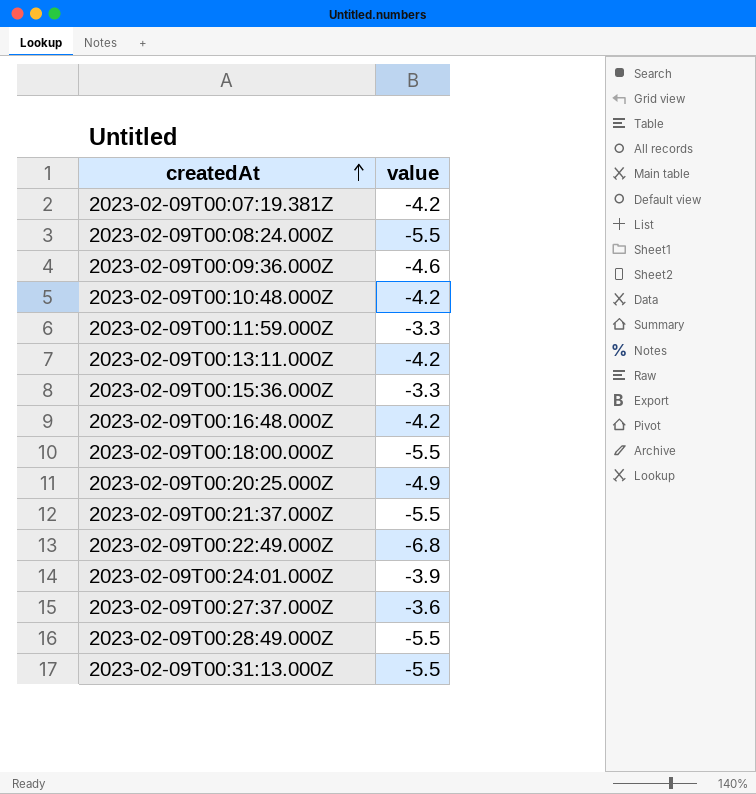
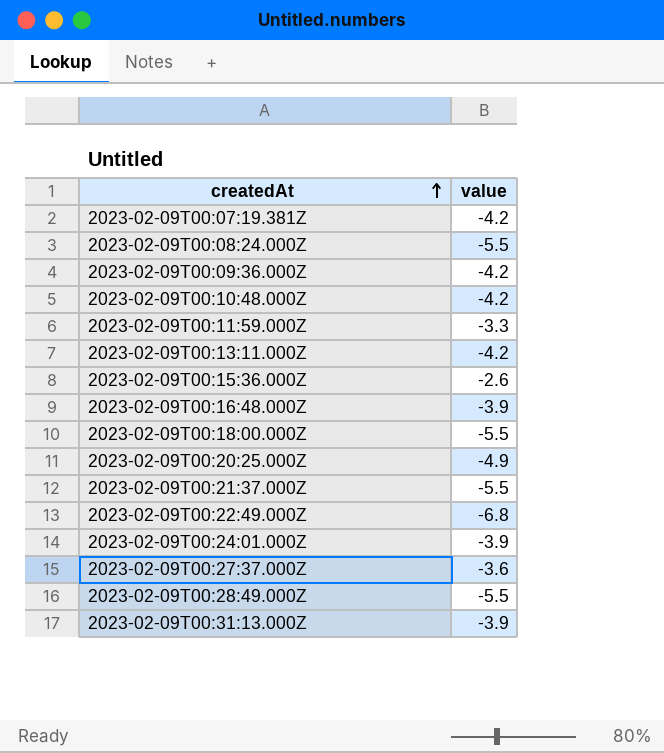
2023-02-09T00:09:36.000Z | value: -4.6 -> -4.2
2023-02-09T00:15:36.000Z | value: -3.3 -> -2.6
2023-02-09T00:16:48.000Z | value: -4.2 -> -3.9
2023-02-09T00:31:13.000Z | value: -5.5 -> -3.9

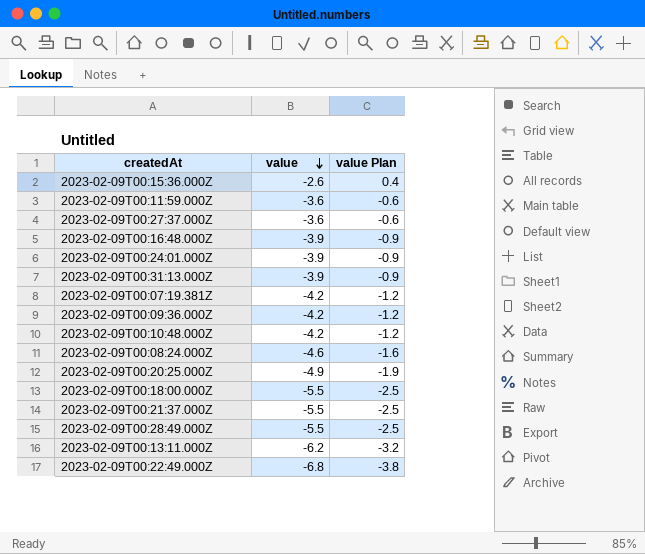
row order: createdAt ascending -> value descending
column value Plan | formula: none -> [value] + 3
2023-02-09T00:11:59.000Z | value: -3.3 -> -3.6
2023-02-09T00:08:24.000Z | value: -5.5 -> -4.6
2023-02-09T00:13:11.000Z | value: -4.2 -> -6.2

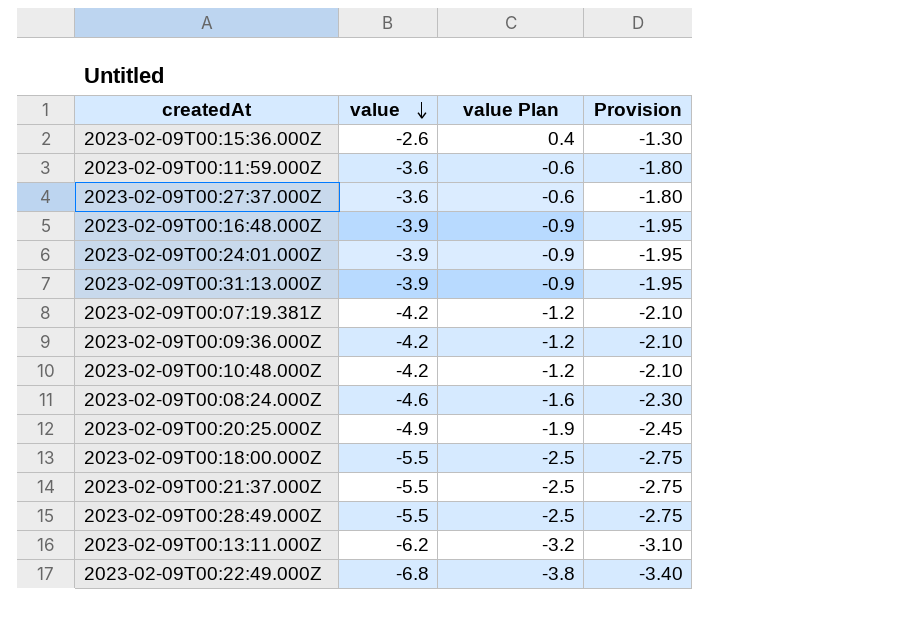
column Provision | formula: none -> [value] * 0.5

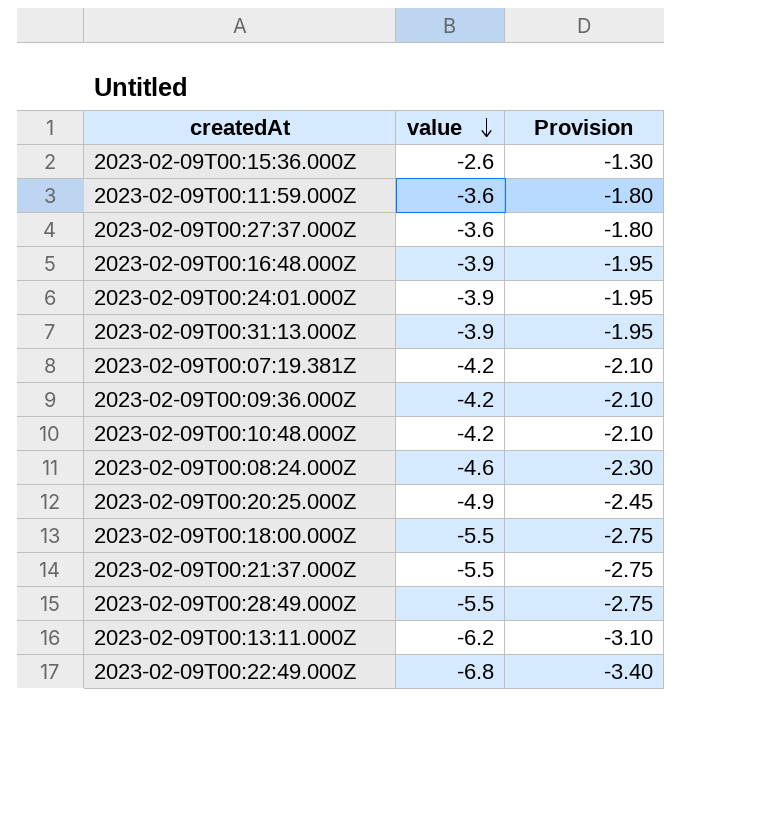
column value Plan | formula: [value] + 3 -> none

